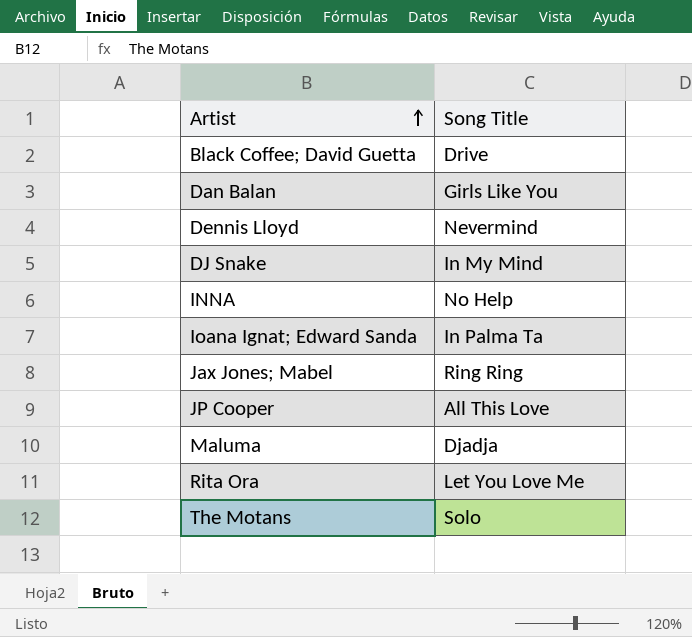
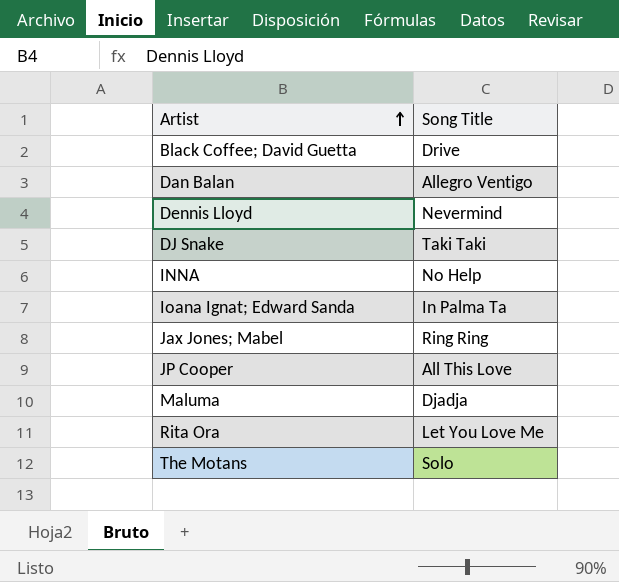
Dan Balan | Song Title: Girls Like You -> Allegro Ventigo
DJ Snake | Song Title: In My Mind -> Taki Taki

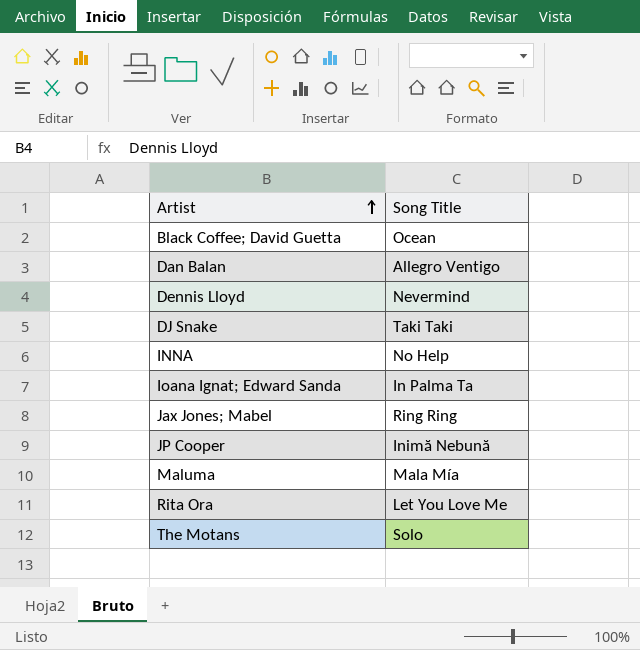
Black Coffee; David Guetta | Song Title: Drive -> Ocean
JP Cooper | Song Title: All This Love -> Inimă Nebună
Maluma | Song Title: Djadja -> Mala Mía

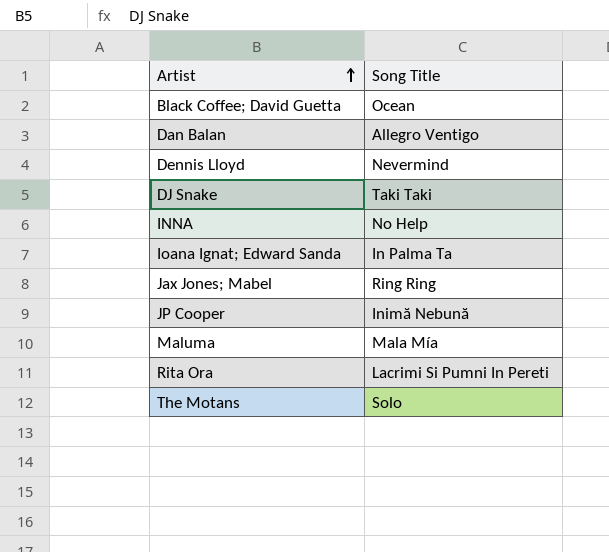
Rita Ora | Song Title: Let You Love Me -> Lacrimi Si Pumni In Pereti

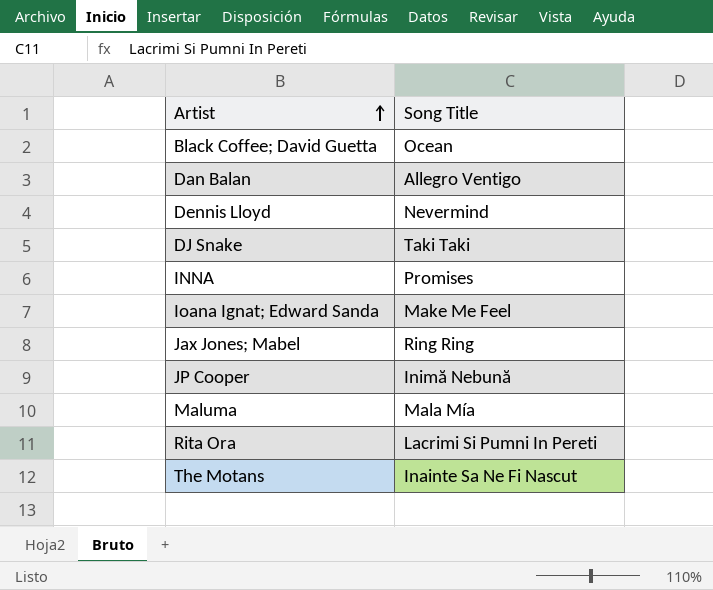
INNA | Song Title: No Help -> Promises
Ioana Ignat; Edward Sanda | Song Title: In Palma Ta -> Make Me Feel
The Motans | Song Title: Solo -> Inainte Sa Ne Fi Nascut

